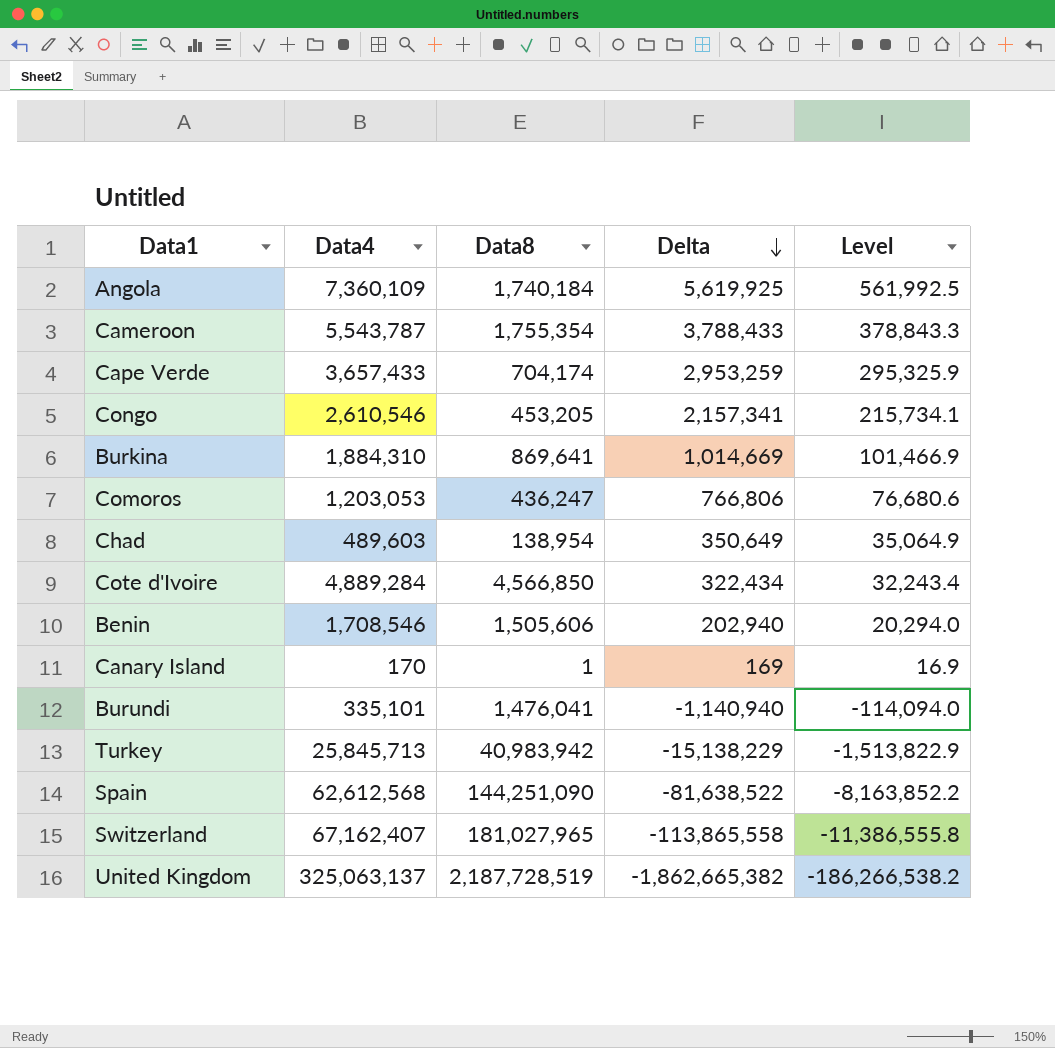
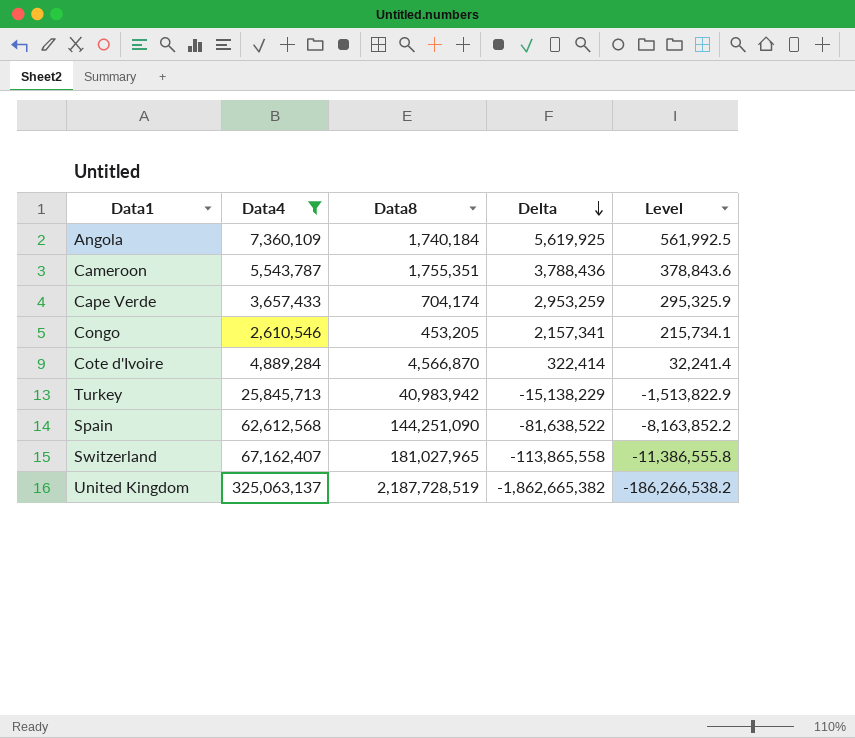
filter: none -> Data4 >= 2,610,546
Cameroon | Data8: 1,755,354 -> 1,755,351
Cameroon | Delta: 3,788,433 -> 3,788,436
Cameroon | Level: 378,843.3 -> 378,843.6
Cote d'Ivoire | Data8: 4,566,850 -> 4,566,870
Cote d'Ivoire | Delta: 322,434 -> 322,414
Cote d'Ivoire | Level: 32,243.4 -> 32,241.4

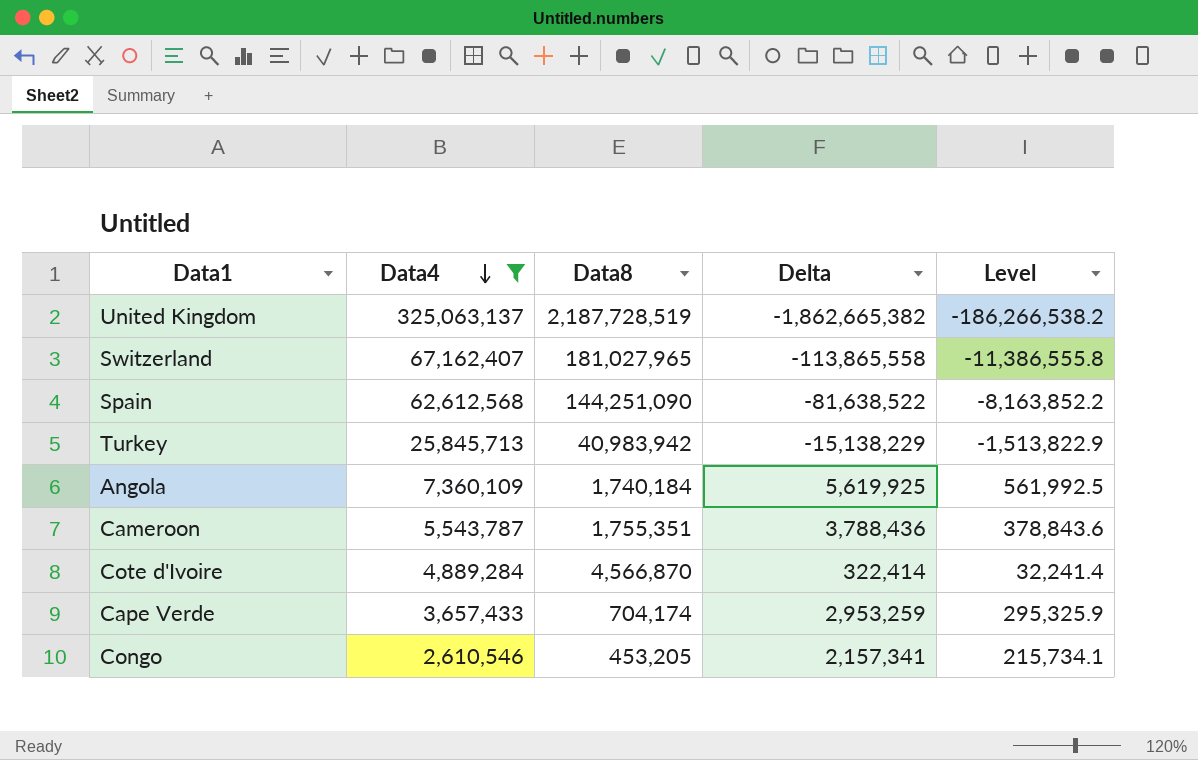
row order: Delta descending -> Data4 descending

